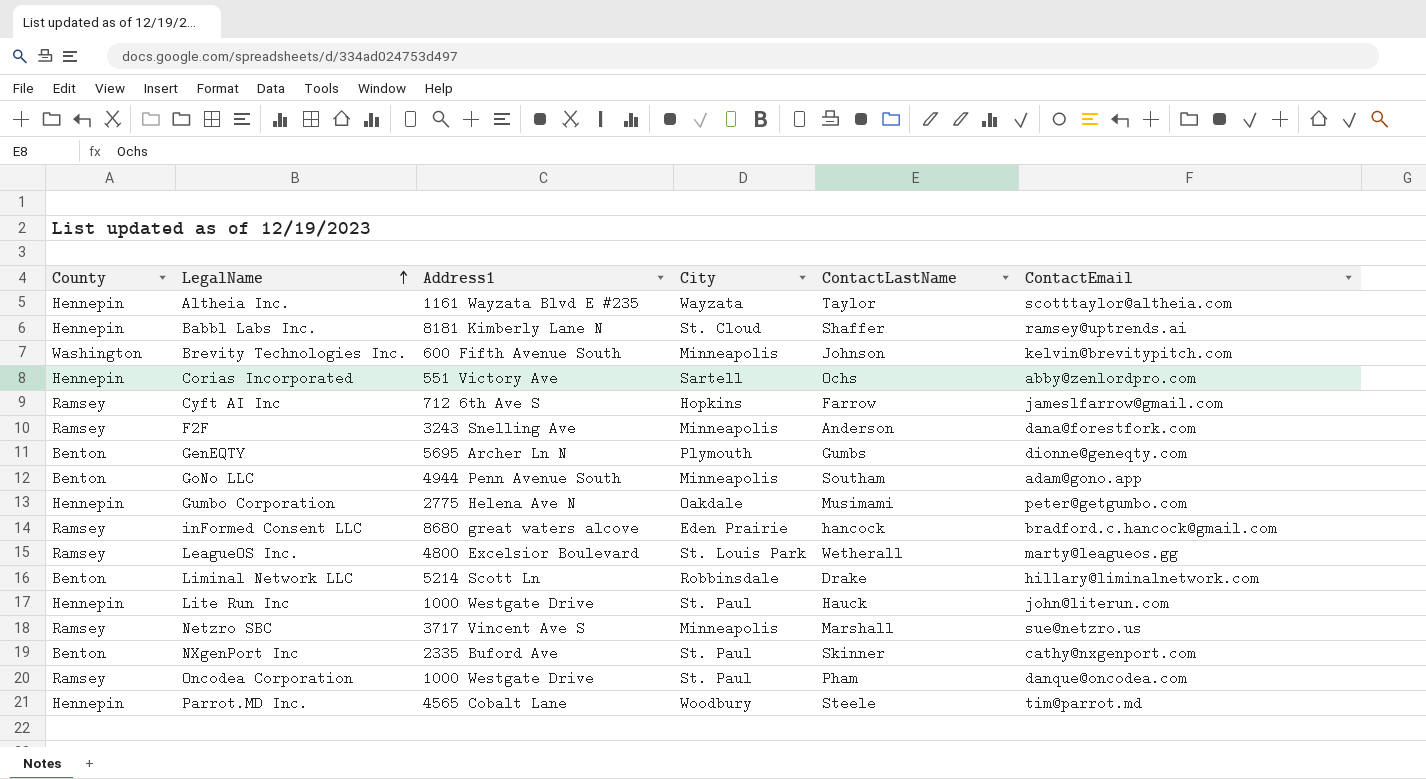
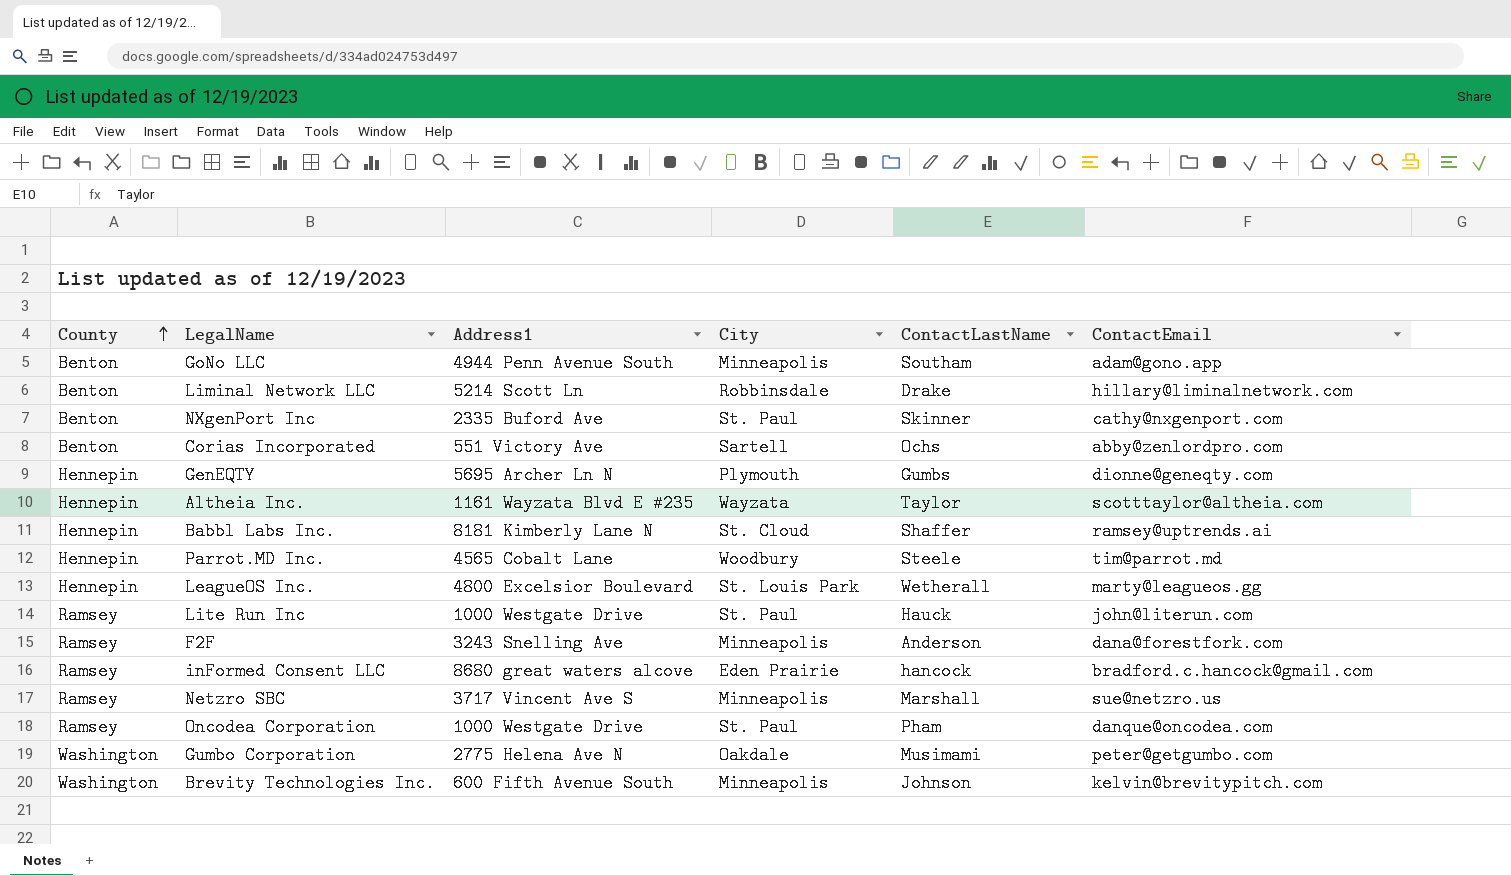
row order: LegalName ascending -> County ascending
row Cyft AI Inc: Ramsey | 712 6th Ave S | Hopkins | Farrow | jameslfarrow@gmail.com -> none
Corias Incorporated | County: Hennepin -> Benton
GenEQTY | County: Benton -> Hennepin
LeagueOS Inc. | County: Ramsey -> Hennepin
Lite Run Inc | County: Hennepin -> Ramsey
Gumbo Corporation | County: Hennepin -> Washington

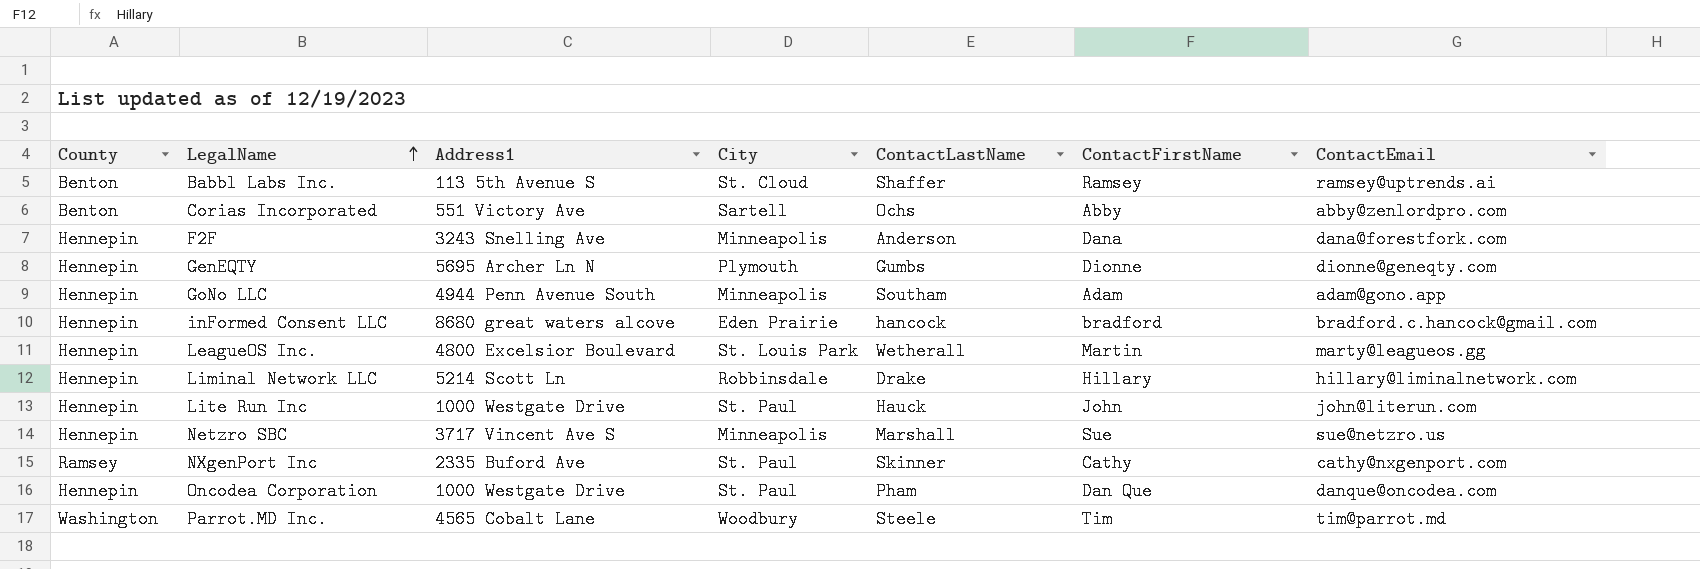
row order: County ascending -> LegalName ascending
column ContactFirstName | position: none -> 6
row Altheia Inc.: Hennepin | 1161 Wayzata Blvd E #235 | Wayzata | Taylor | scotttaylor@altheia.com -> none
row Gumbo Corporation: Washington | 2775 Helena Ave N | Oakdale | Musimami | peter@getgumbo.com -> none
row Brevity Technologies Inc.: Washington | 600 Fifth Avenue South | Minneapolis | Johnson | kelvin@brevitypitch.com -> none
Babbl Labs Inc. | County: Hennepin -> Benton
Babbl Labs Inc. | Address1: 8181 Kimberly Lane N -> 113 5th Avenue S
F2F | County: Ramsey -> Hennepin
GoNo LLC | County: Benton -> Hennepin
inFormed Consent LLC | County: Ramsey -> Hennepin
Liminal Network LLC | County: Benton -> Hennepin
Lite Run Inc | County: Ramsey -> Hennepin
Netzro SBC | County: Ramsey -> Hennepin
NXgenPort Inc | County: Benton -> Ramsey
Oncodea Corporation | County: Ramsey -> Hennepin
Parrot.MD Inc. | County: Hennepin -> Washington

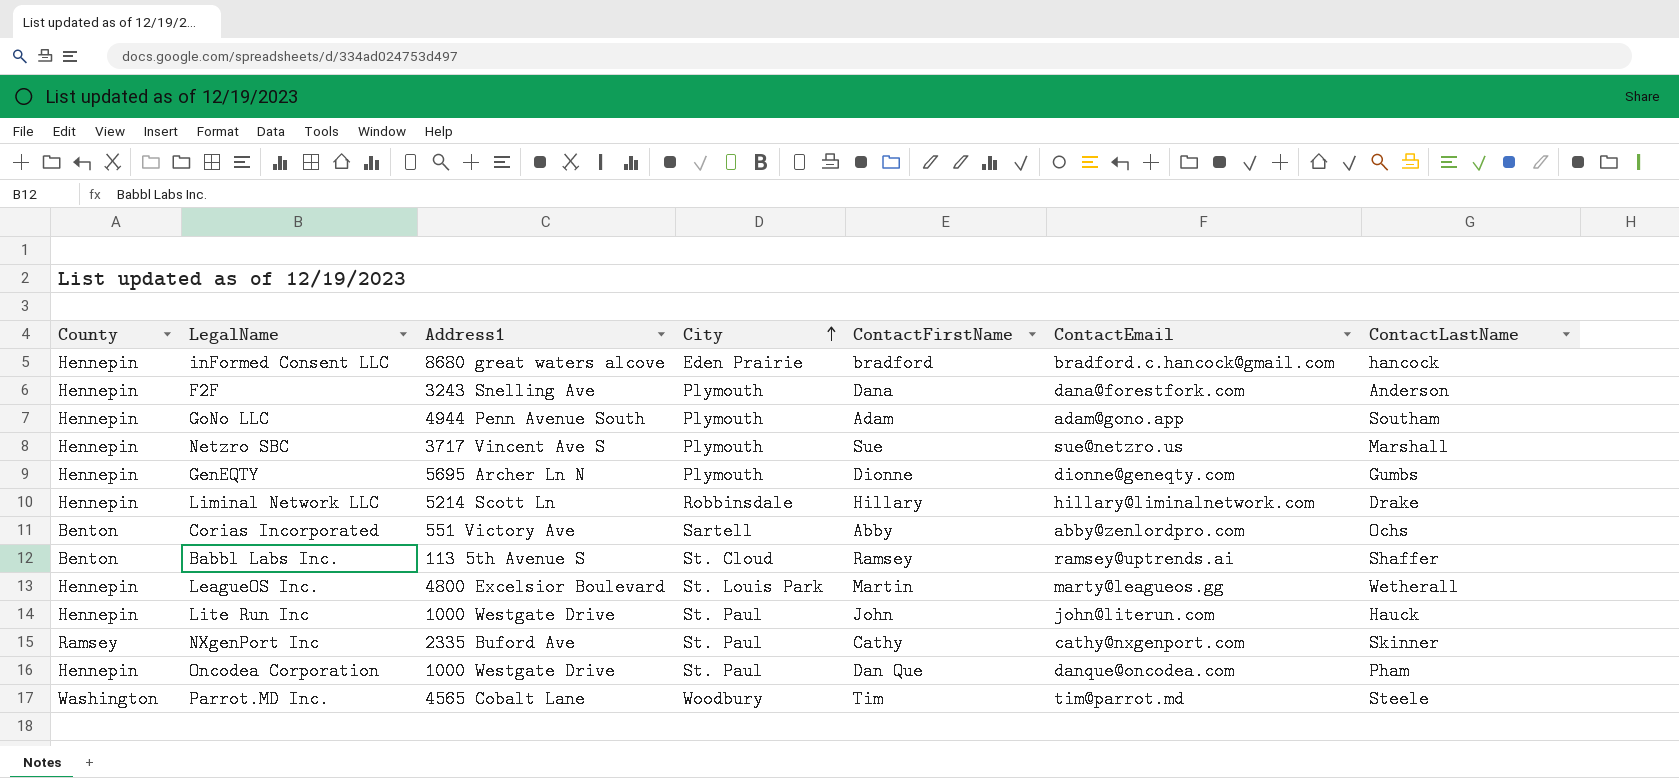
row order: LegalName ascending -> City ascending
column ContactLastName | position: 5 -> 7
F2F | City: Minneapolis -> Plymouth
GoNo LLC | City: Minneapolis -> Plymouth
Netzro SBC | City: Minneapolis -> Plymouth

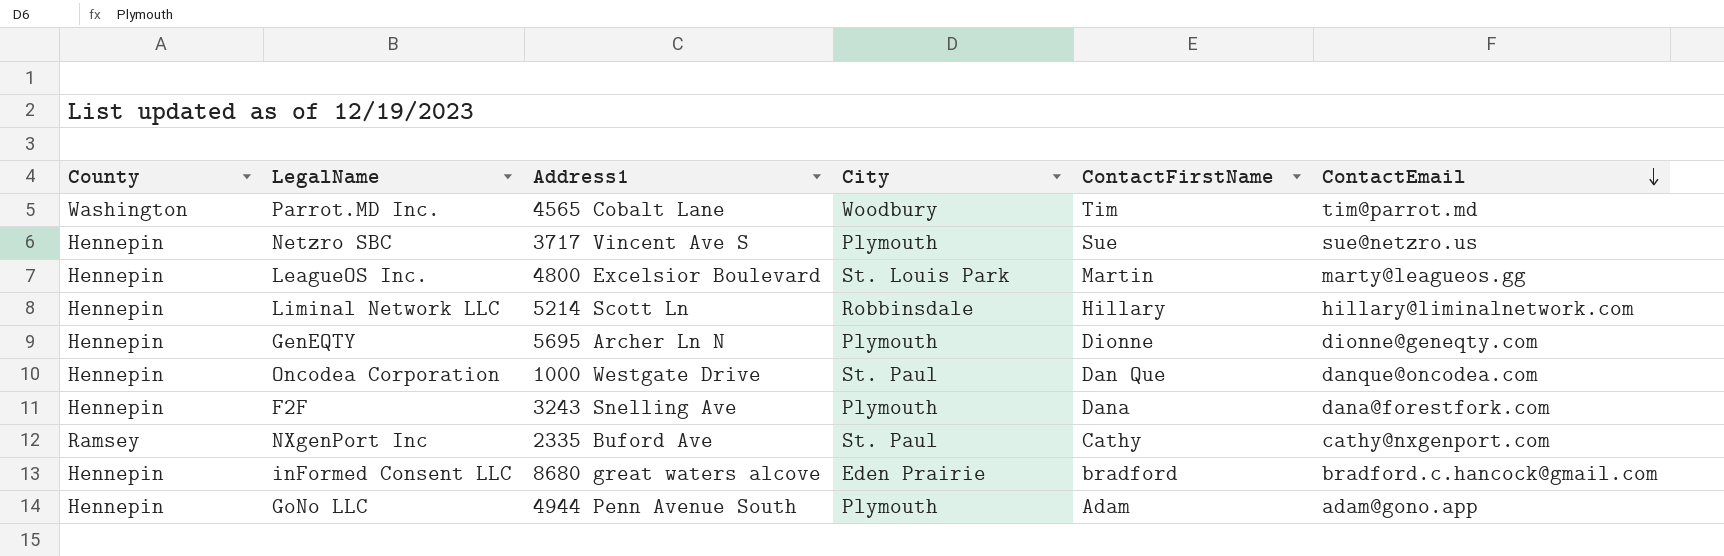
row order: City ascending -> ContactEmail descending
column ContactLastName | position: 7 -> none
row Corias Incorporated: Benton | 551 Victory Ave | Sartell | Abby | abby@zenlordpro.com | Ochs -> none
row Babbl Labs Inc.: Benton | 113 5th Avenue S | St. Cloud | Ramsey | ramsey@uptrends.ai | Shaffer -> none
row Lite Run Inc: Hennepin | 1000 Westgate Drive | St. Paul | John | john@literun.com | Hauck -> none

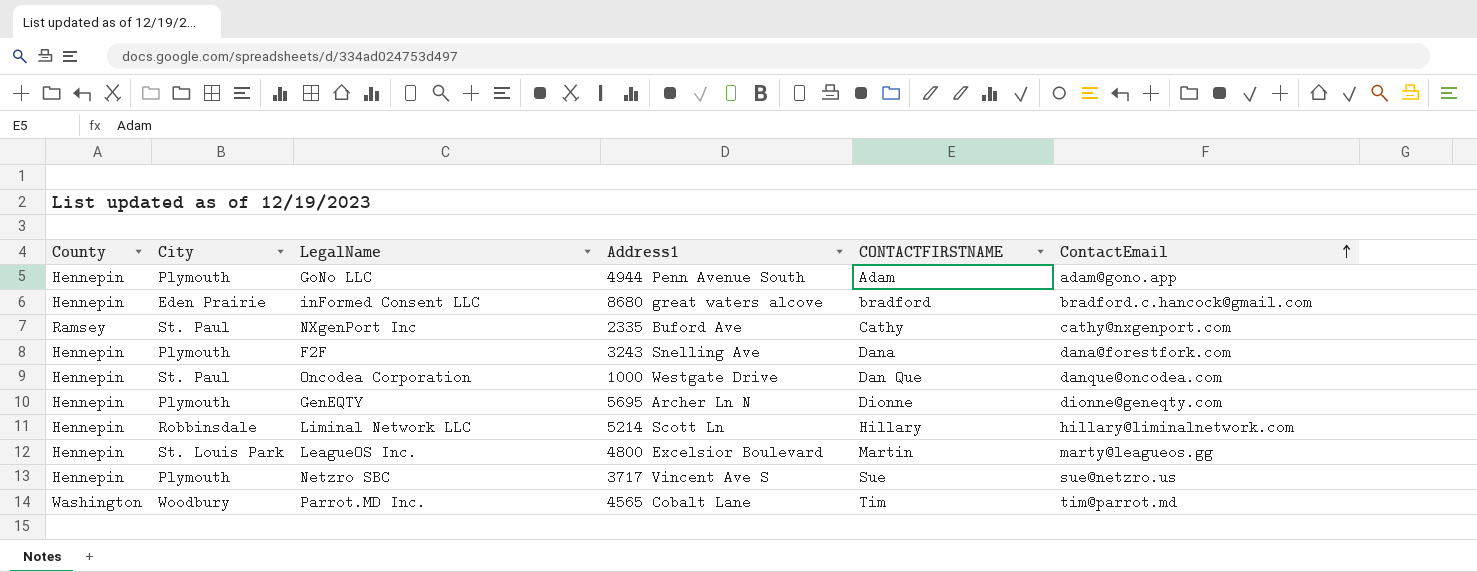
row order: ContactEmail descending -> ContactEmail ascending
column City | position: 4 -> 2
column name: ContactFirstName -> CONTACTFIRSTNAME

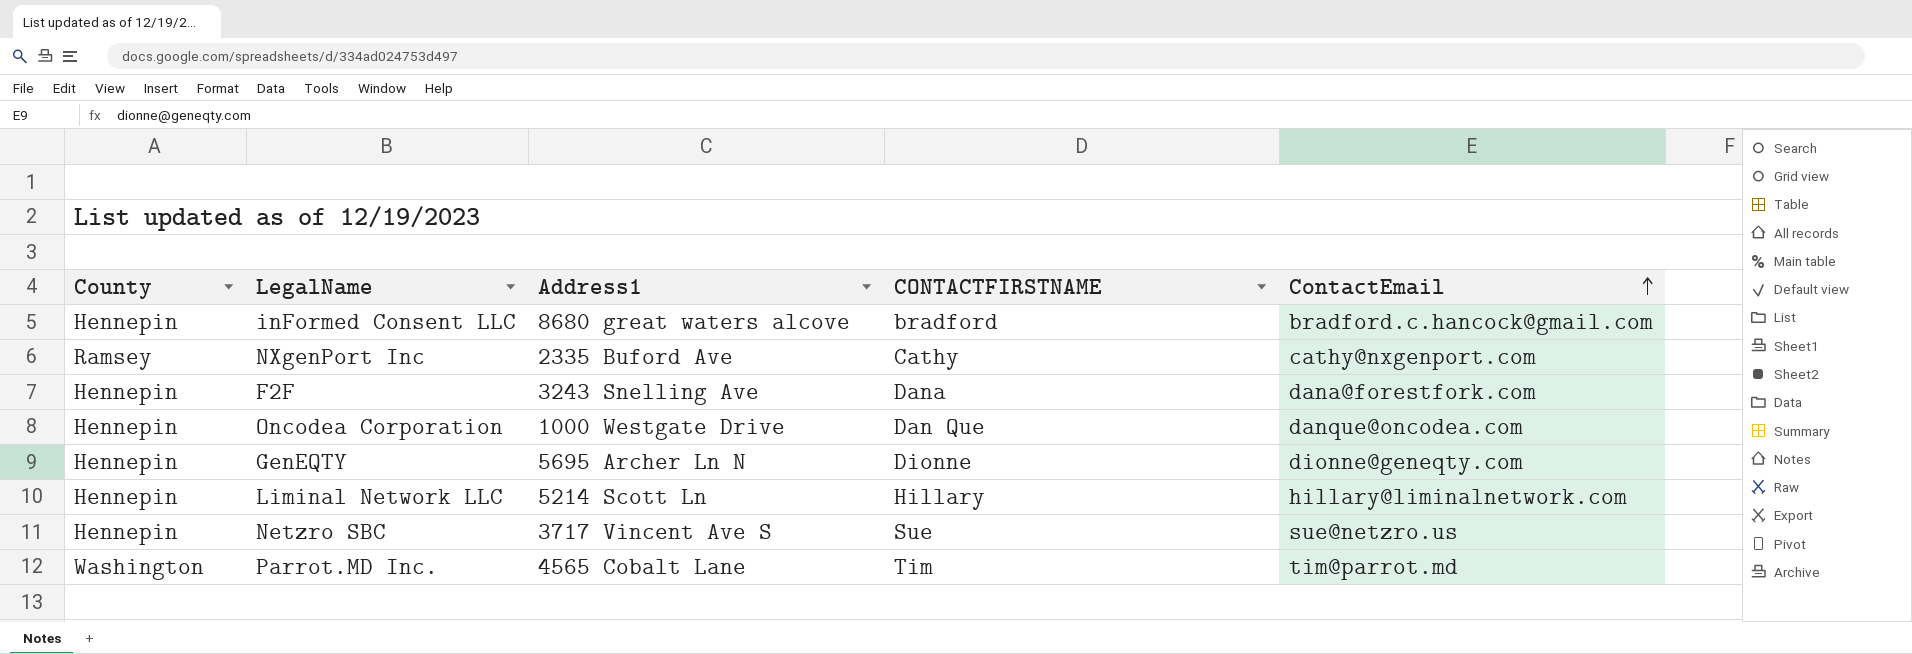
column City | position: 2 -> none
row GoNo LLC: Hennepin | Plymouth | 4944 Penn Avenue South | Adam | adam@gono.app -> none
row LeagueOS Inc.: Hennepin | St. Louis Park | 4800 Excelsior Boulevard | Martin | marty@leagueos.gg -> none

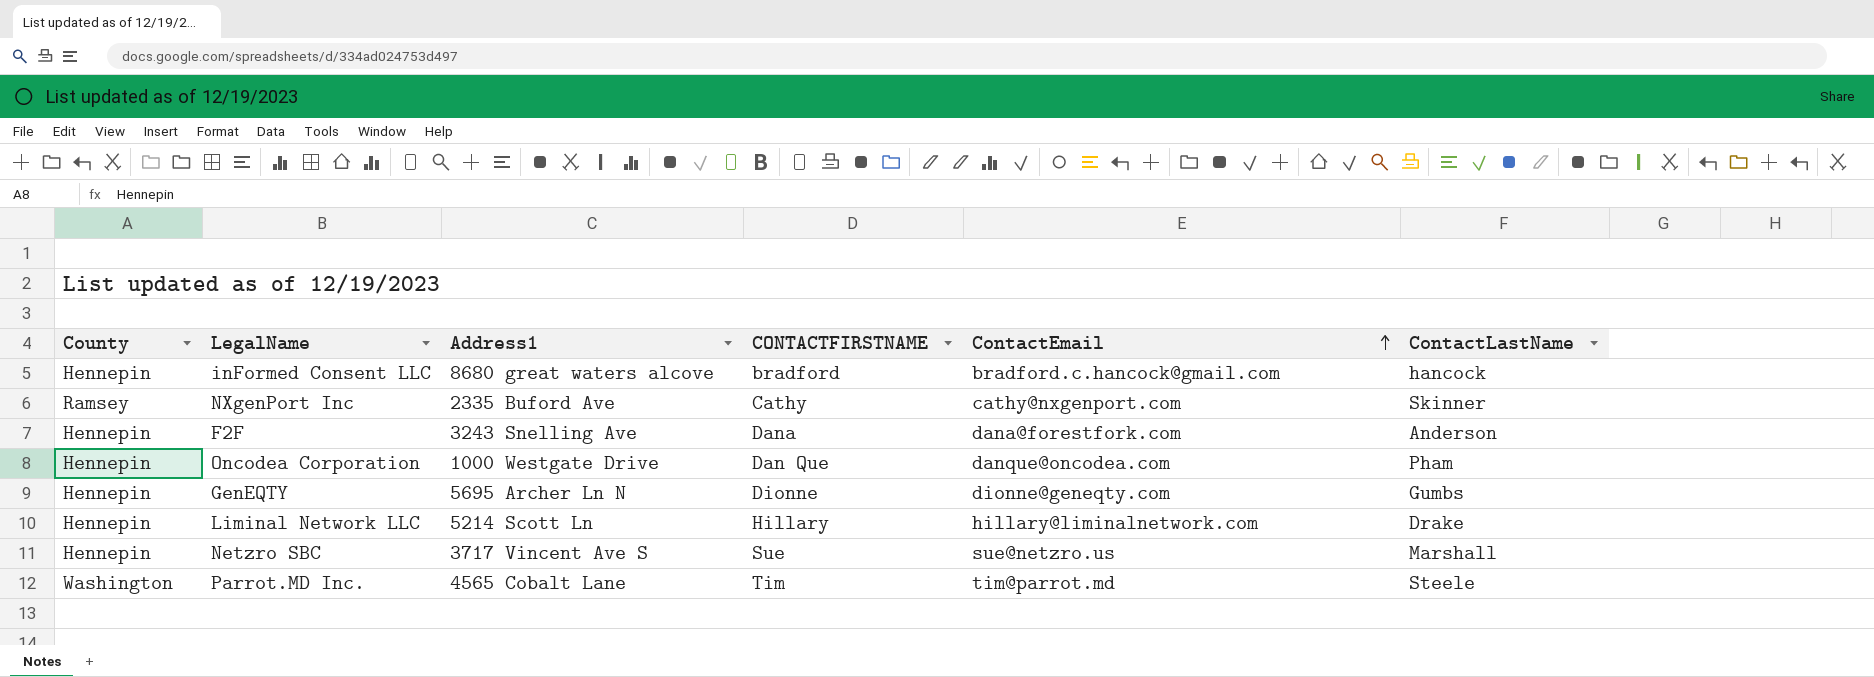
column ContactLastName | position: none -> 6

